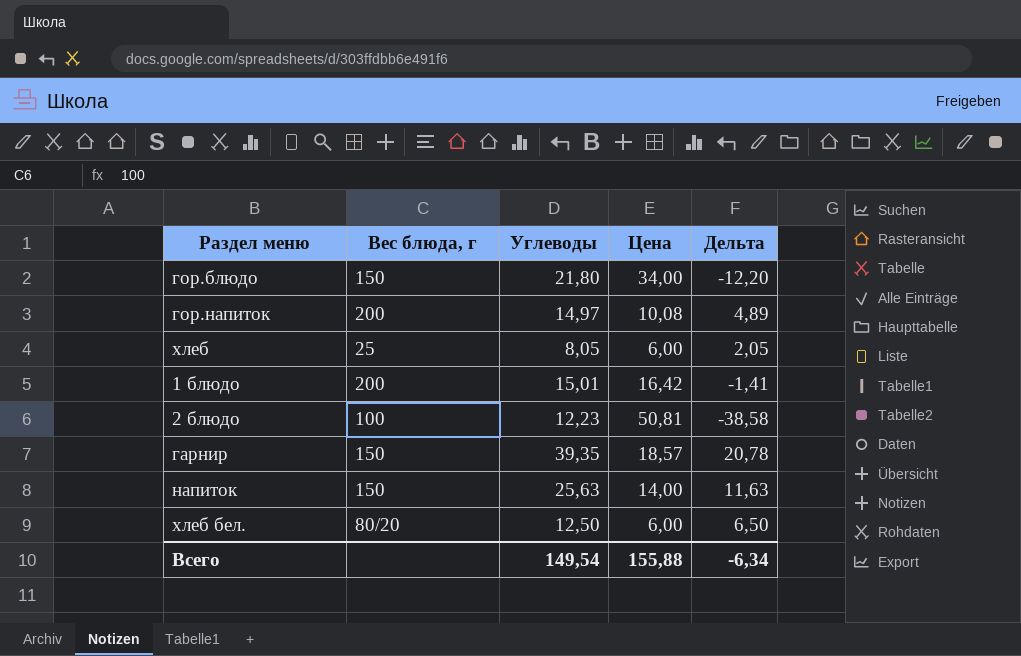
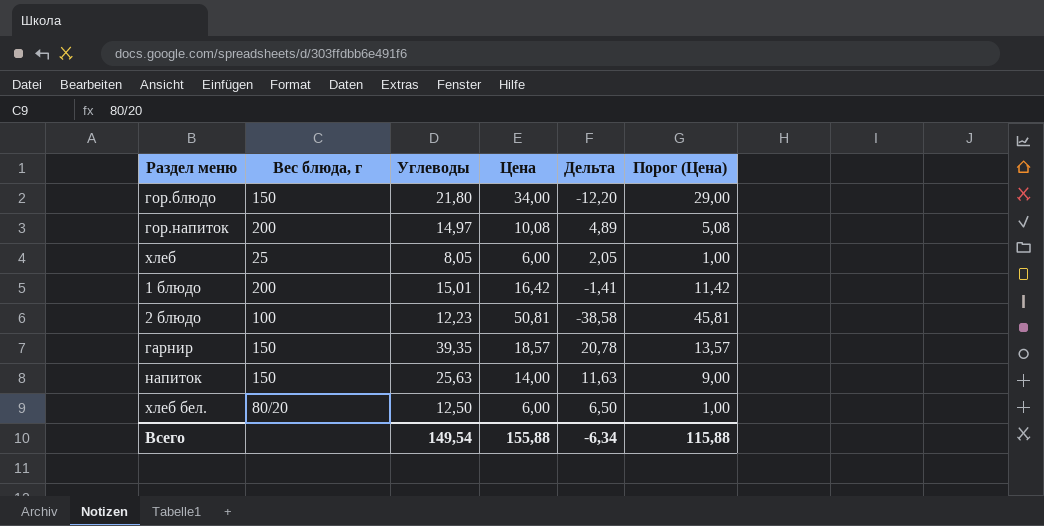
column Порог (Цена) | formula: none -> [Цена] - 5

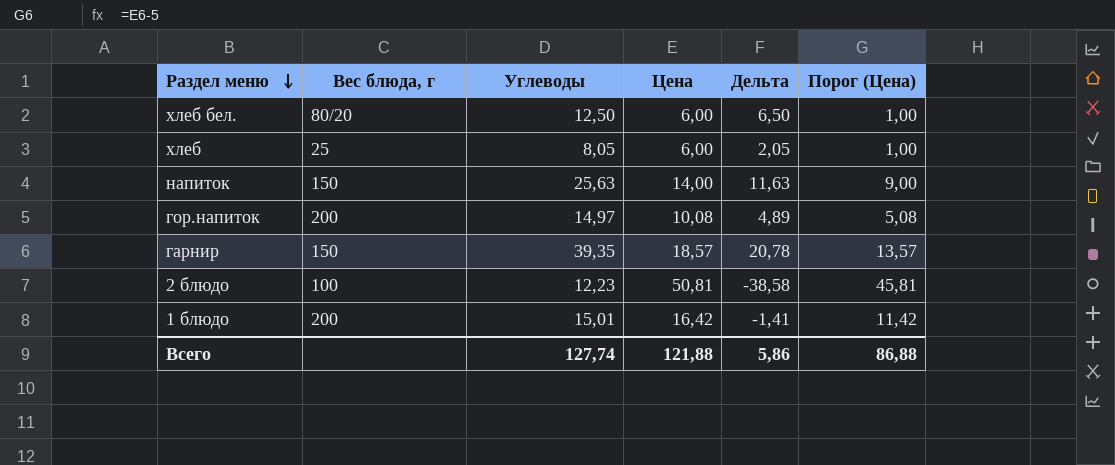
row order: none -> Раздел меню descending
row гор.блюдо: 150 | 21,80 | 34,00 | -12,20 | 29,00 -> none
Всего | Углеводы: 149,54 -> 127,74
Всего | Цена: 155,88 -> 121,88
Всего | Дельта: -6,34 -> 5,86
Всего | Порог (Цена): 115,88 -> 86,88

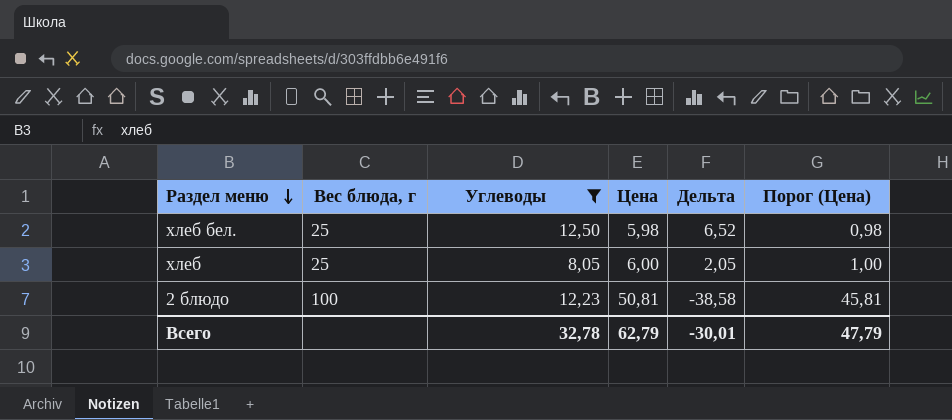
filter: none -> Углеводы <= 12,50
хлеб бел. | Вес блюда, г: 80/20 -> 25
хлеб бел. | Цена: 6,00 -> 5,98
хлеб бел. | Дельта: 6,50 -> 6,52
хлеб бел. | Порог (Цена): 1,00 -> 0,98
Всего | Углеводы: 127,74 -> 32,78
Всего | Цена: 121,88 -> 62,79
Всего | Дельта: 5,86 -> -30,01
Всего | Порог (Цена): 86,88 -> 47,79

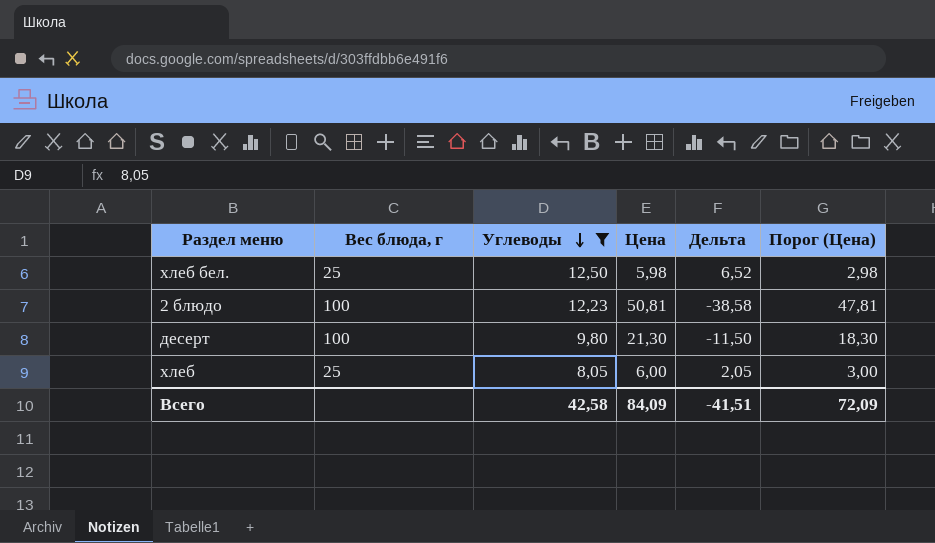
row order: Раздел меню descending -> Углеводы descending
column Порог (Цена) | formula: [Цена] - 5 -> [Цена] - 3
row десерт: none -> 100 | 9,80 | 21,30 | -11,50 | 18,30
Всего | Углеводы: 32,78 -> 42,58
Всего | Цена: 62,79 -> 84,09
Всего | Дельта: -30,01 -> -41,51
Всего | Порог (Цена): 47,79 -> 72,09

